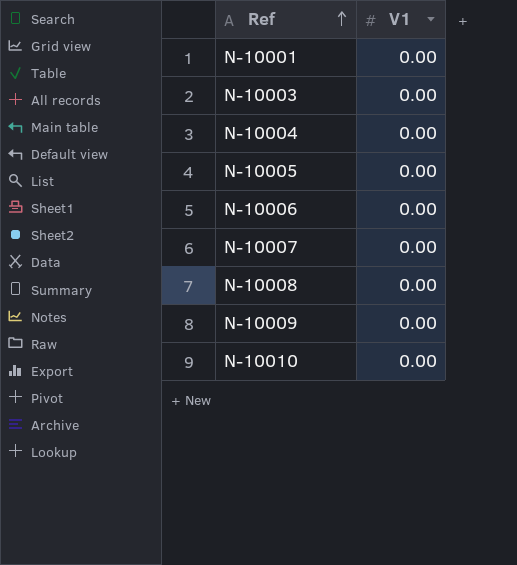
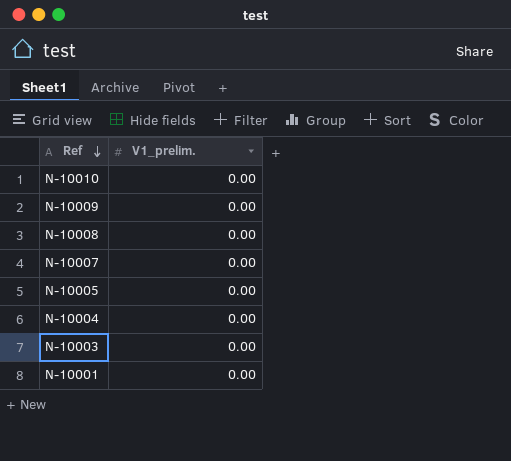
row order: Ref ascending -> Ref descending
column name: V1 -> V1_prelim.
row N-10006: 0.00 -> none

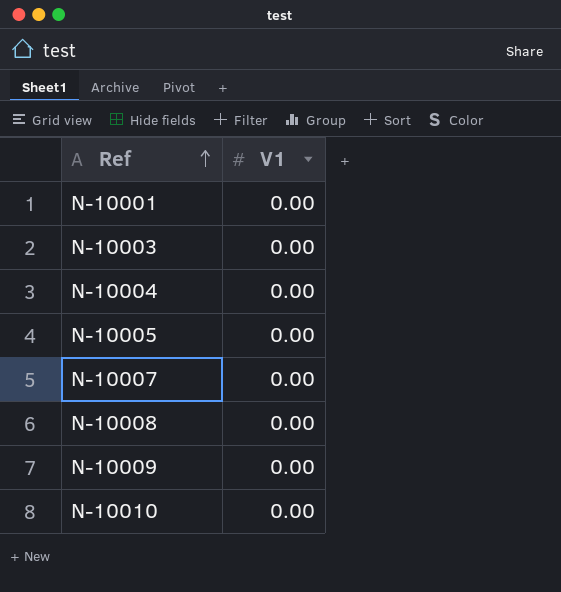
row order: Ref descending -> Ref ascending
column name: V1_prelim. -> V1

